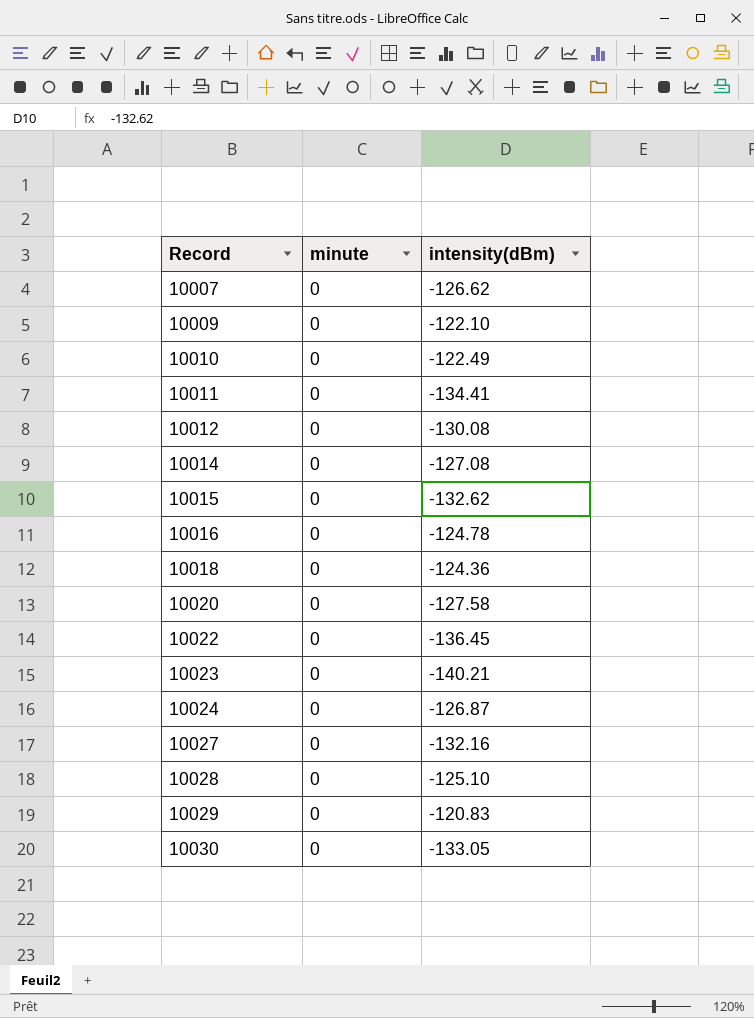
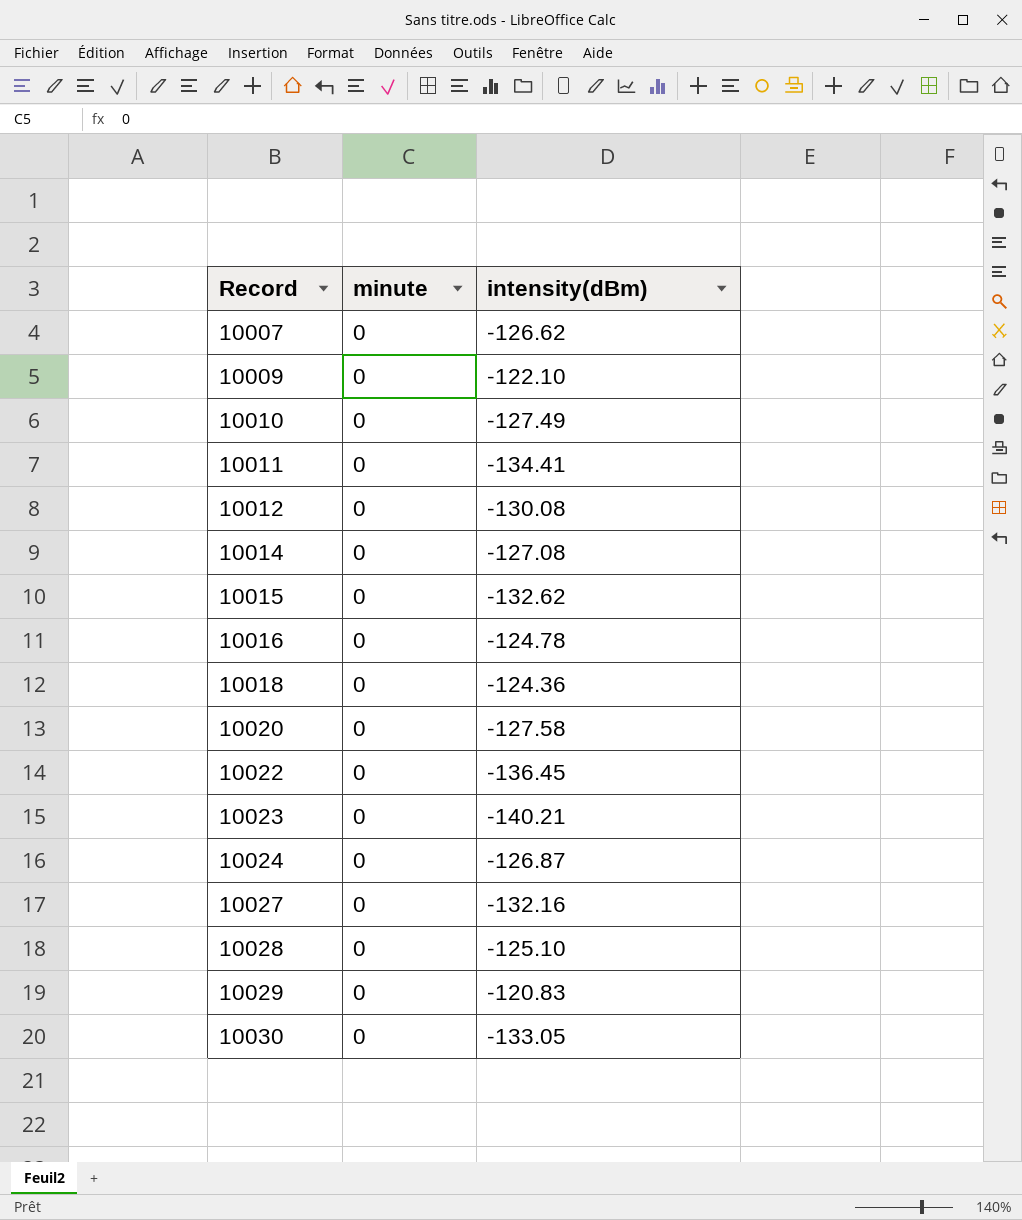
10010 | intensity(dBm): -122.49 -> -127.49

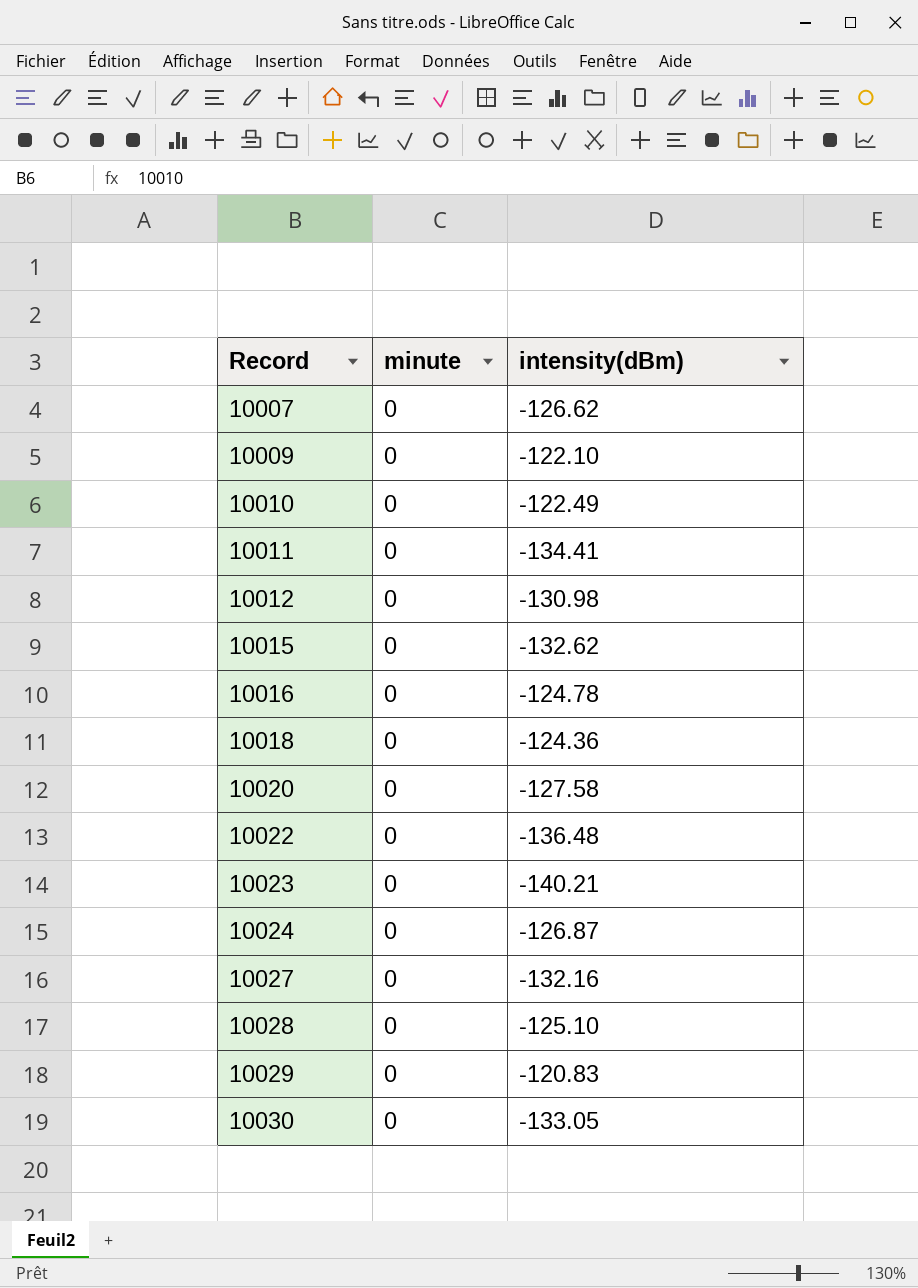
row 10014: 0 | -127.08 -> none
10010 | intensity(dBm): -127.49 -> -122.49
10012 | intensity(dBm): -130.08 -> -130.98
10022 | intensity(dBm): -136.45 -> -136.48

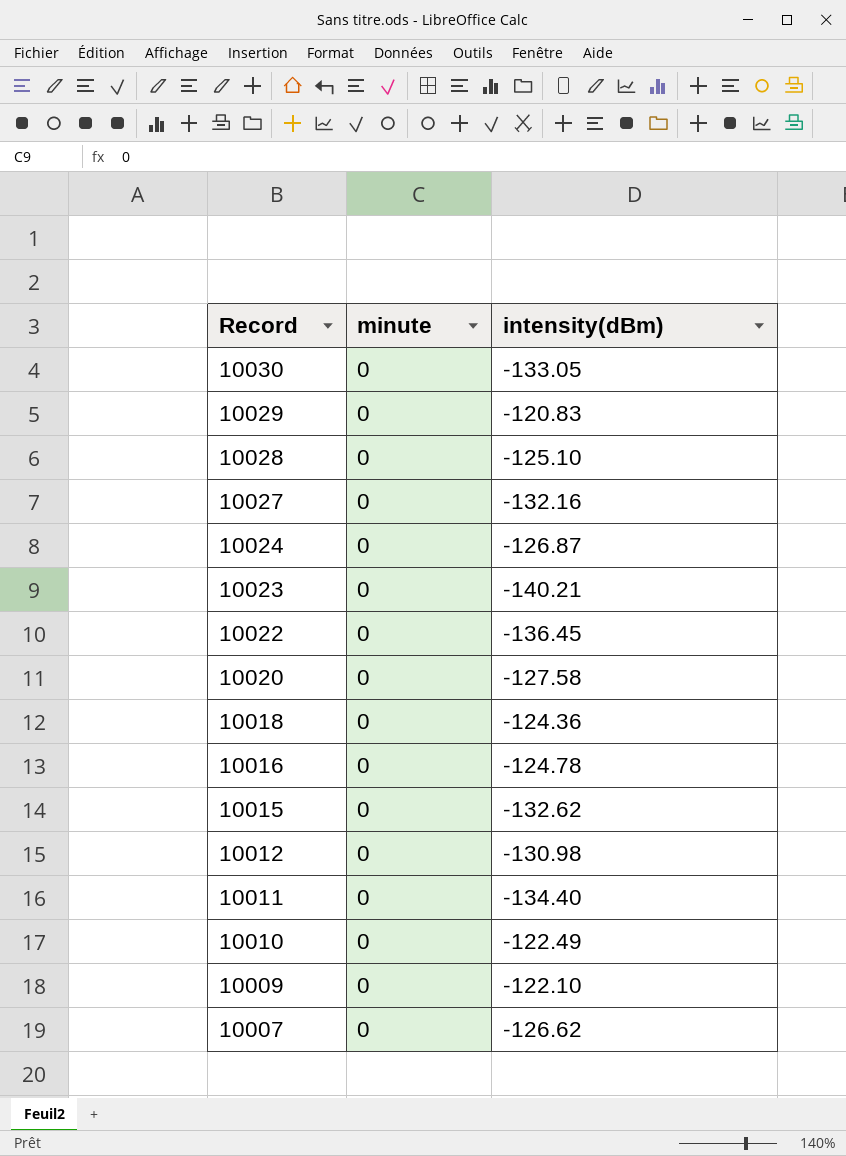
row order: Record ascending -> Record descending
10022 | intensity(dBm): -136.48 -> -136.45
10011 | intensity(dBm): -134.41 -> -134.40

